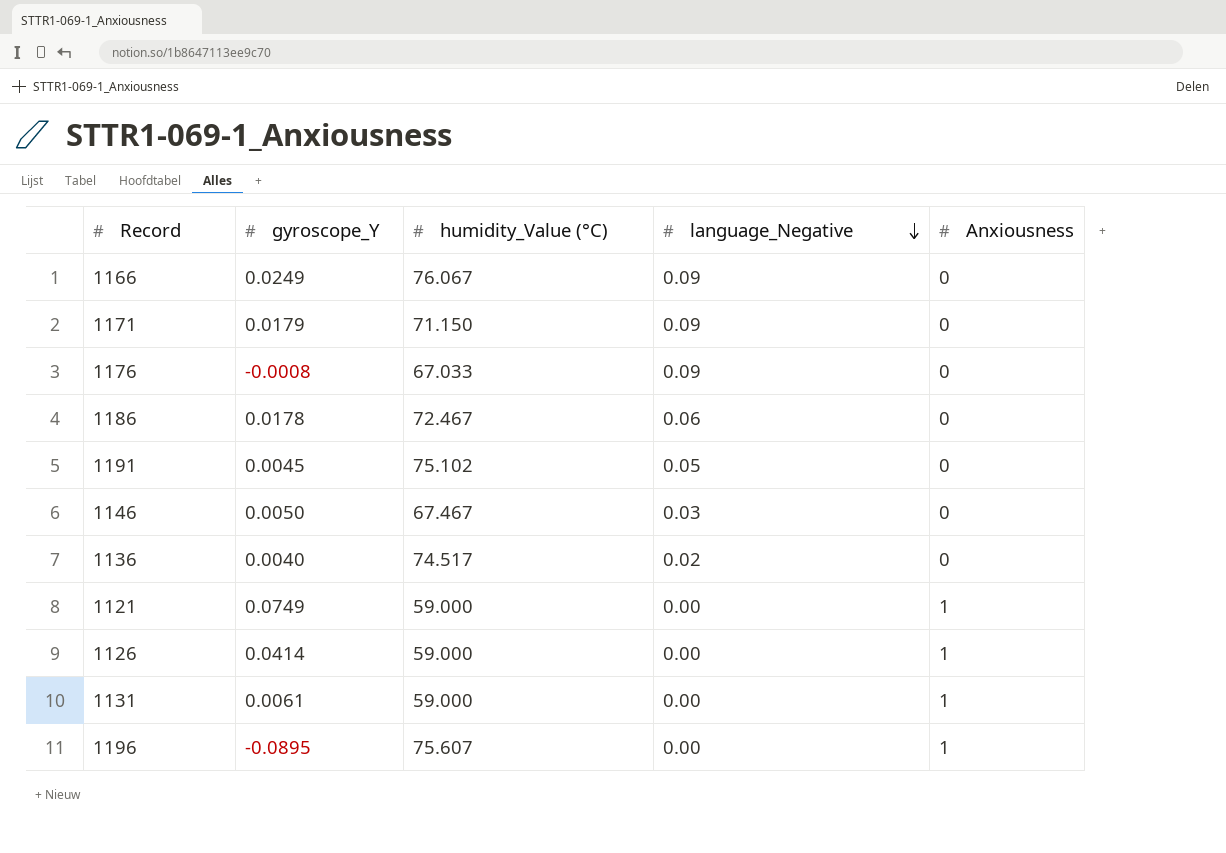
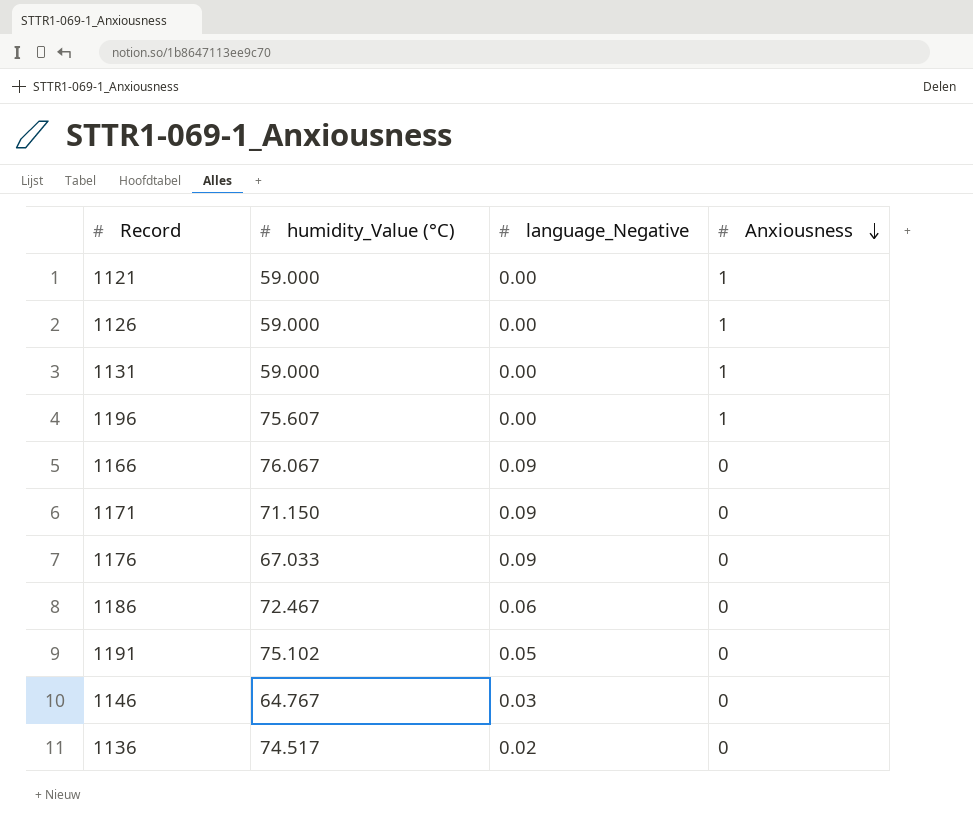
row order: language_Negative descending -> Anxiousness descending
column gyroscope_Y | position: 2 -> none
1146 | humidity_Value (°C): 67.467 -> 64.767

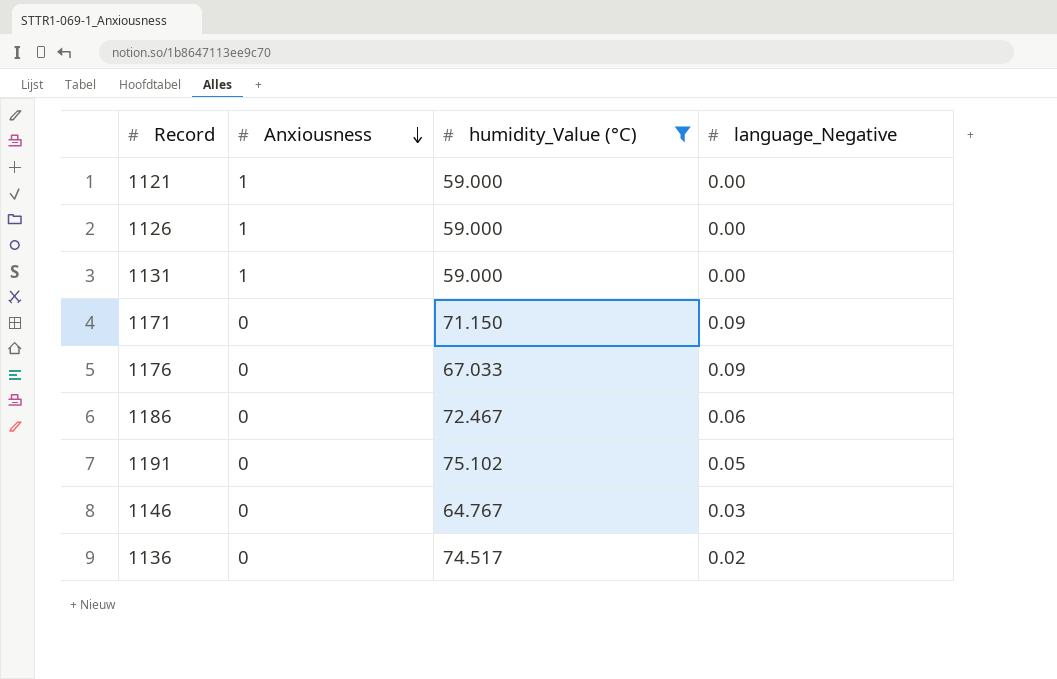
filter: none -> humidity_Value (°C) <= 75.102
column Anxiousness | position: 4 -> 2

